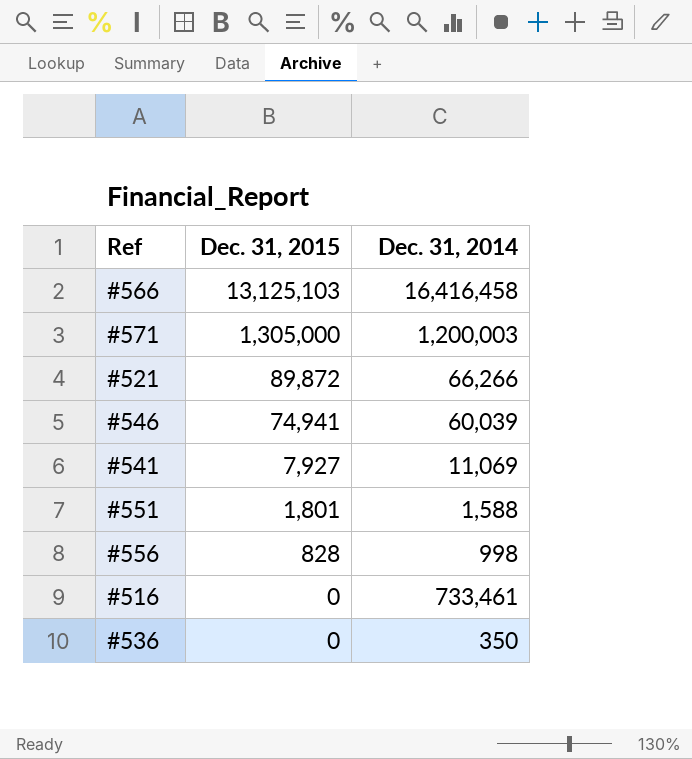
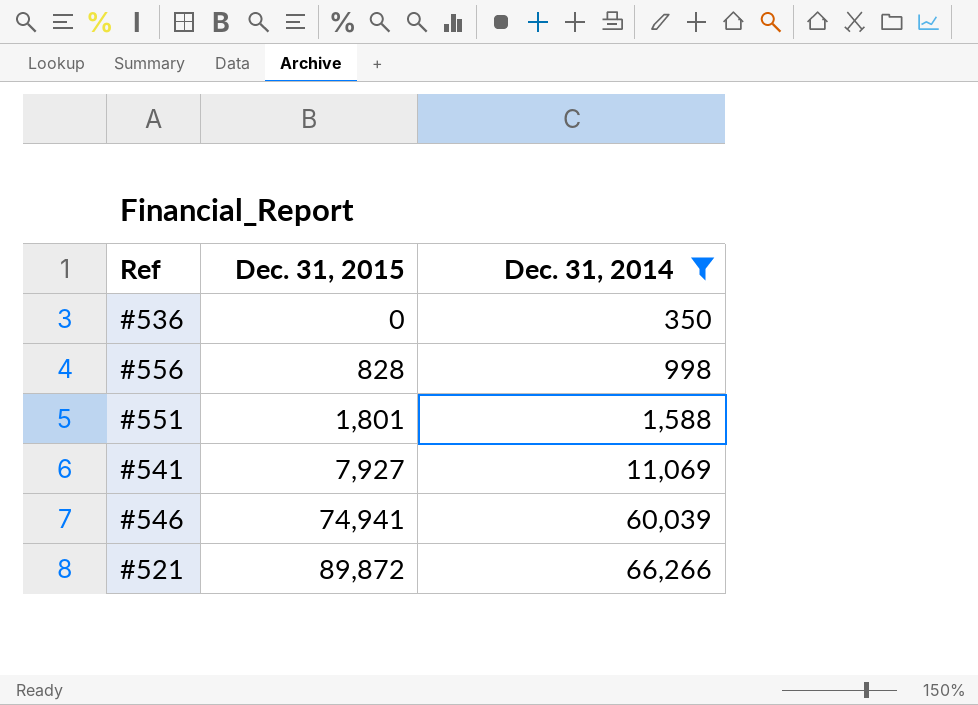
filter: none -> Dec. 31, 2014 <= 66,266
row order: Dec. 31, 2015 descending -> Dec. 31, 2015 ascending

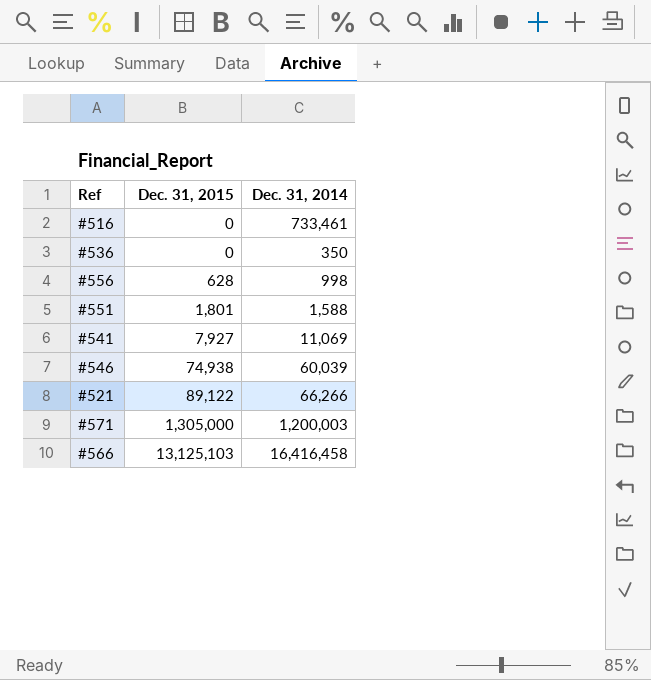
filter: Dec. 31, 2014 <= 66,266 -> none
#556 | Dec. 31, 2015: 828 -> 628
#546 | Dec. 31, 2015: 74,941 -> 74,938
#521 | Dec. 31, 2015: 89,872 -> 89,122

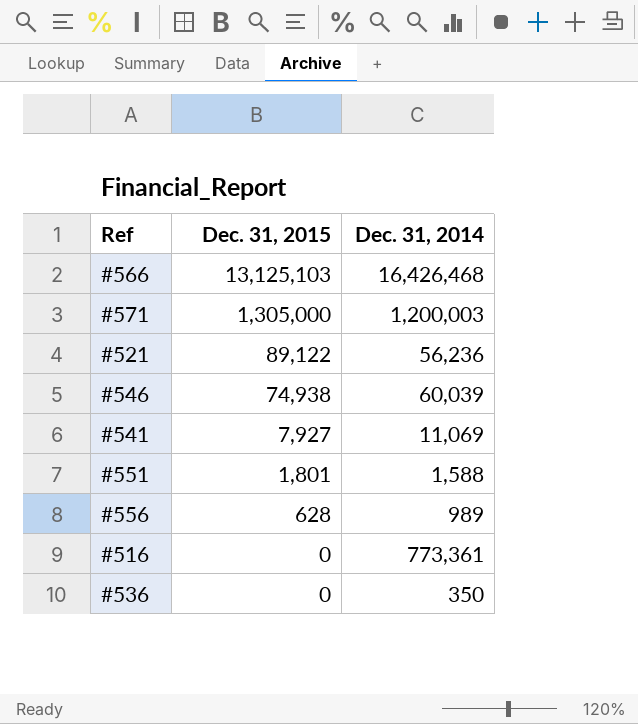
row order: Dec. 31, 2015 ascending -> Dec. 31, 2015 descending
#566 | Dec. 31, 2014: 16,416,458 -> 16,426,468
#521 | Dec. 31, 2014: 66,266 -> 56,236
#556 | Dec. 31, 2014: 998 -> 989
#516 | Dec. 31, 2014: 733,461 -> 773,361

